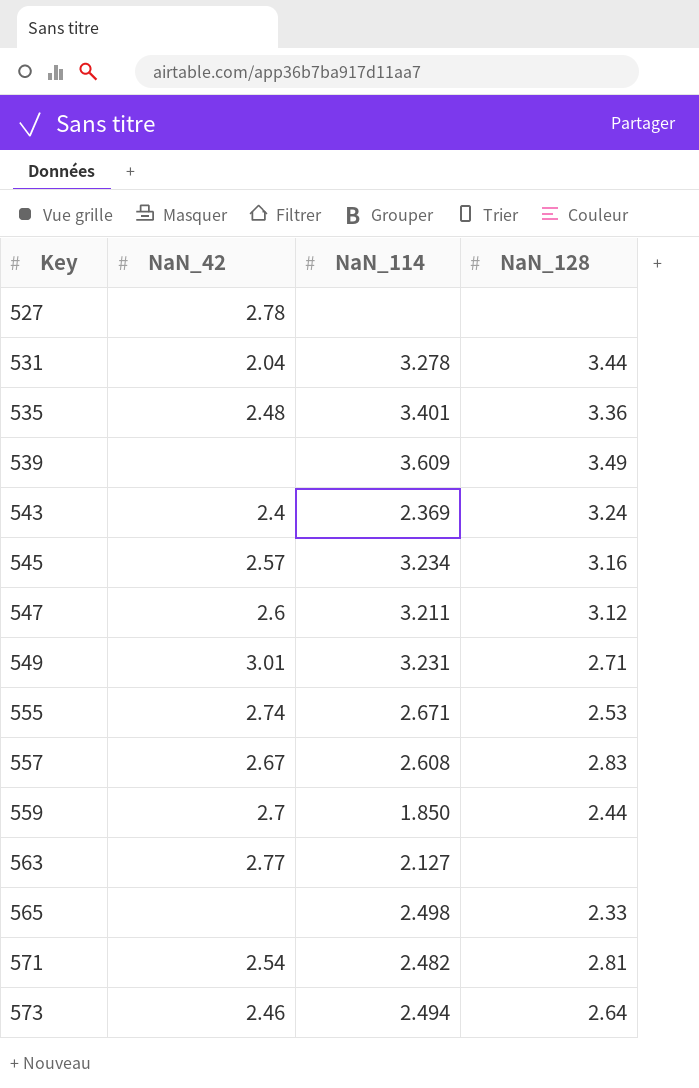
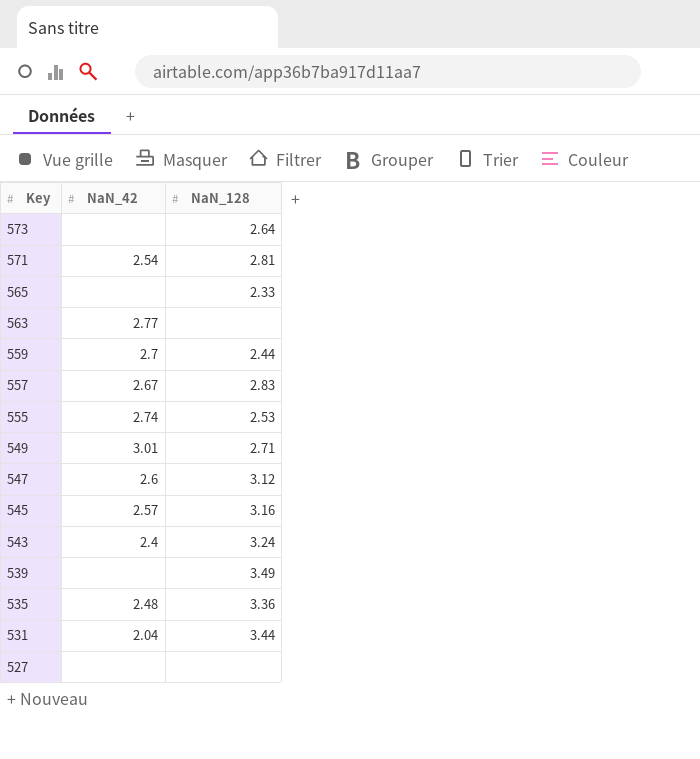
row order: Key ascending -> Key descending
column NaN_114 | position: 3 -> none
573 | NaN_42: 2.46 -> none
527 | NaN_42: 2.78 -> none

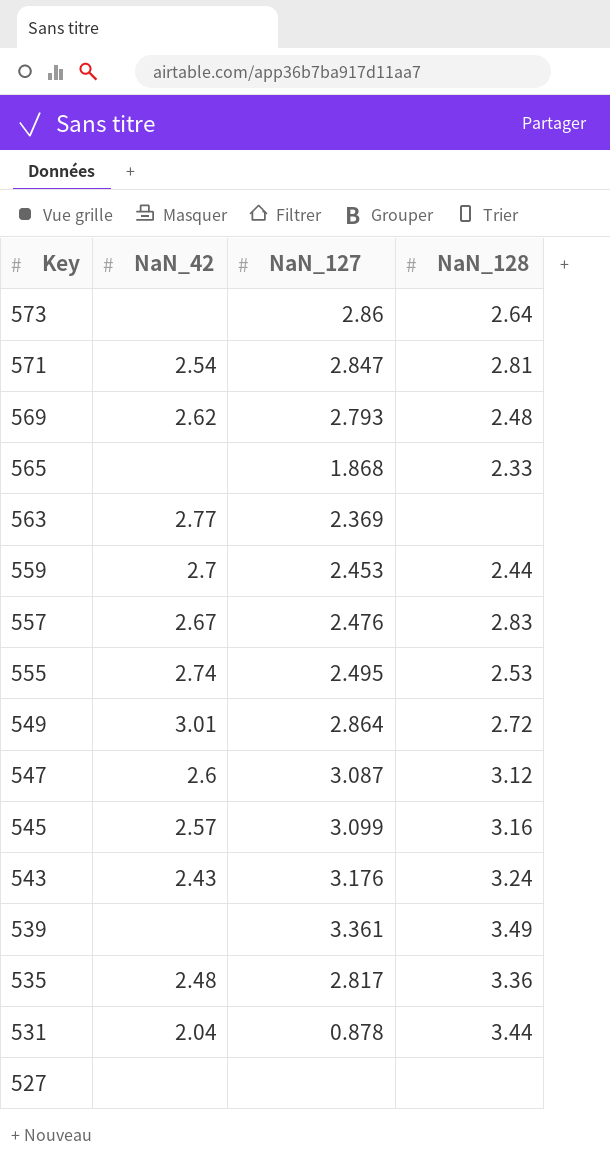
column NaN_127 | position: none -> 3
row 569: none -> 2.62 | 2.793 | 2.48
549 | NaN_128: 2.71 -> 2.72
543 | NaN_42: 2.4 -> 2.43

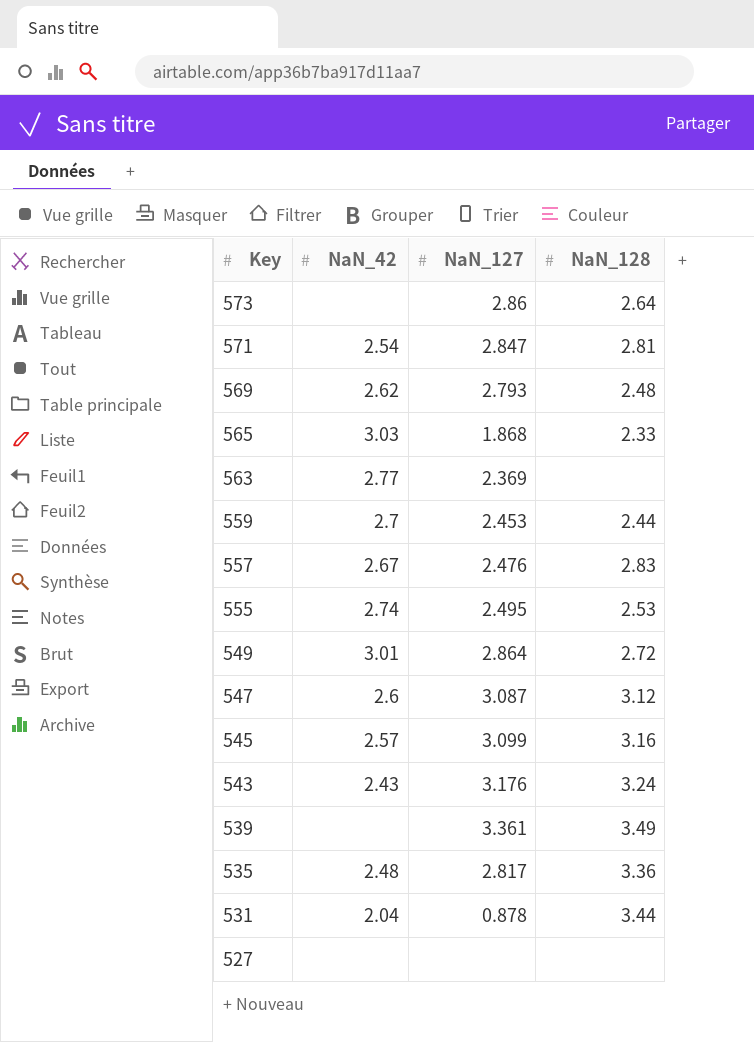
565 | NaN_42: none -> 3.03

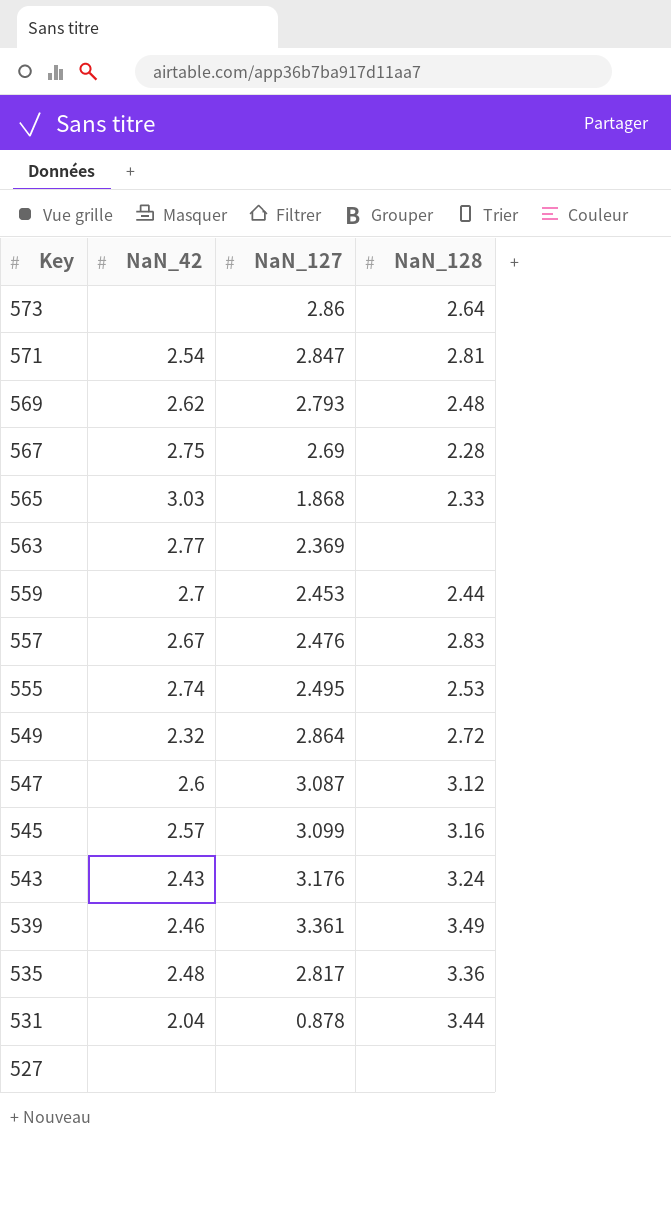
row 567: none -> 2.75 | 2.69 | 2.28
549 | NaN_42: 3.01 -> 2.32
539 | NaN_42: none -> 2.46

